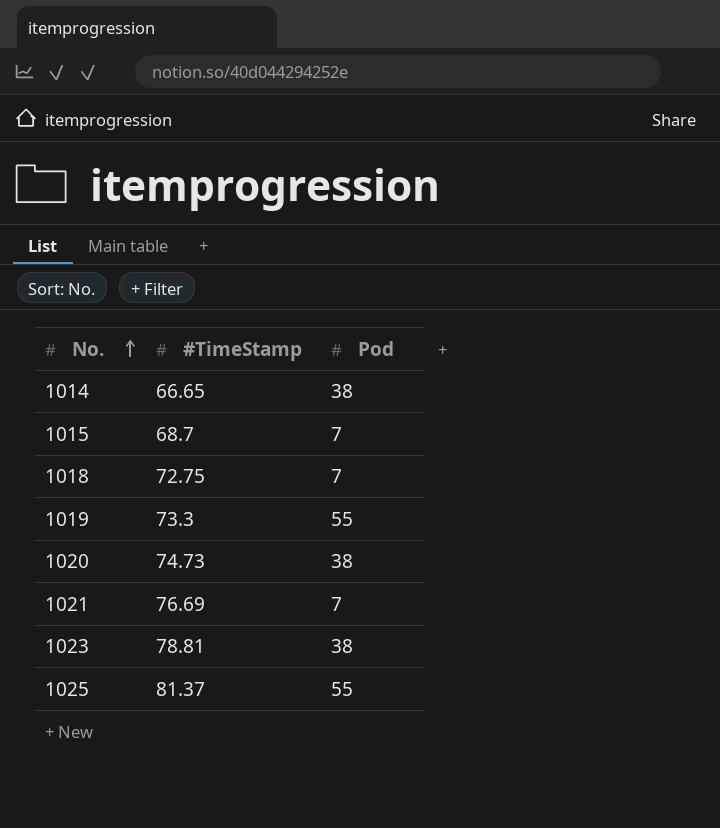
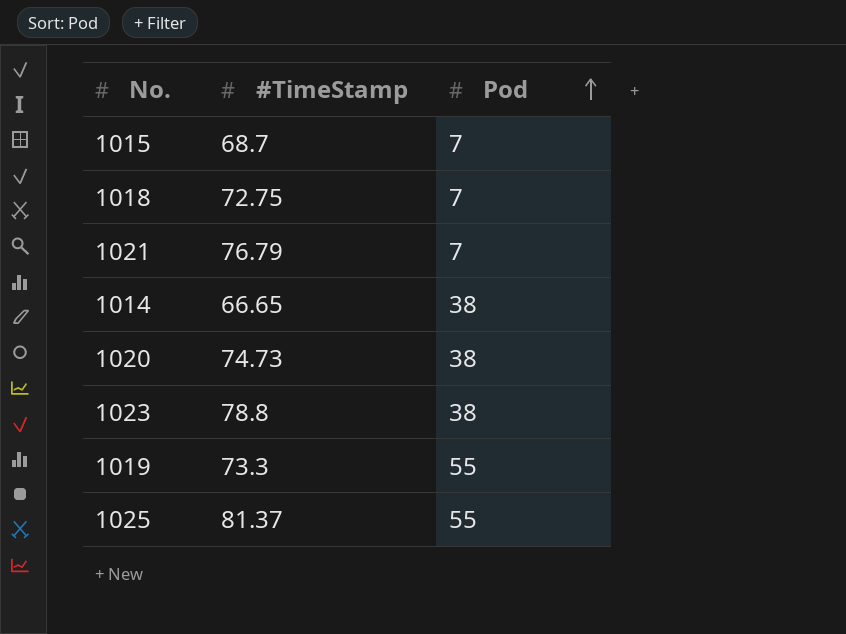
row order: No. ascending -> Pod ascending
1021 | #TimeStamp: 76.69 -> 76.79
1023 | #TimeStamp: 78.81 -> 78.8

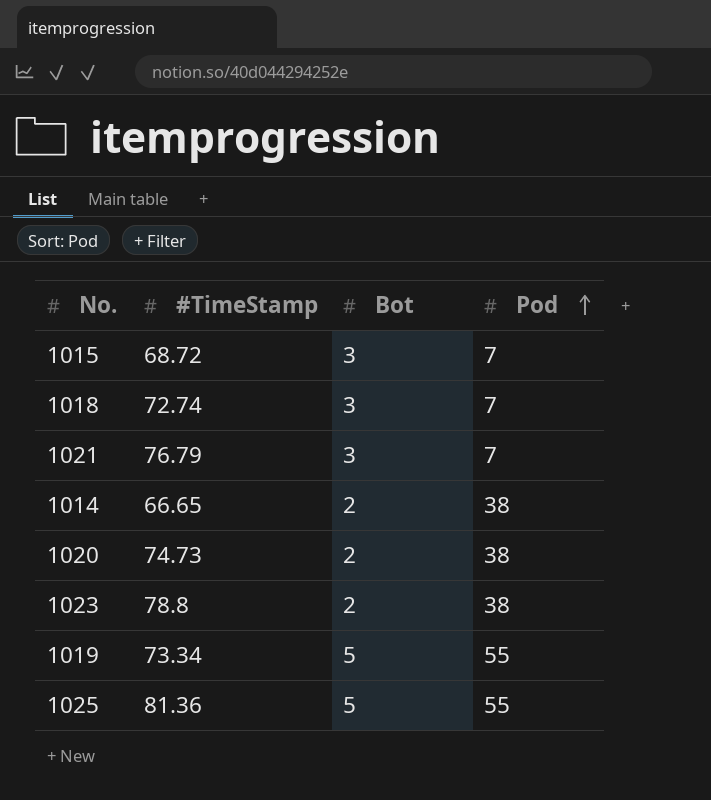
column Bot | position: none -> 3
1015 | #TimeStamp: 68.7 -> 68.72
1018 | #TimeStamp: 72.75 -> 72.74
1019 | #TimeStamp: 73.3 -> 73.34
1025 | #TimeStamp: 81.37 -> 81.36

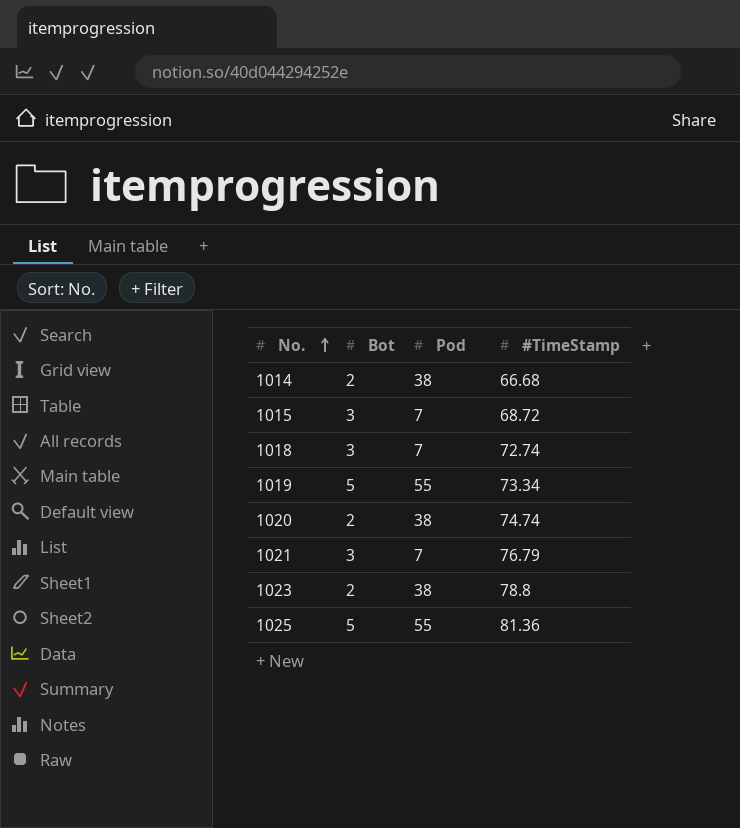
row order: Pod ascending -> No. ascending
column #TimeStamp | position: 2 -> 4
1014 | #TimeStamp: 66.65 -> 66.68
1020 | #TimeStamp: 74.73 -> 74.74

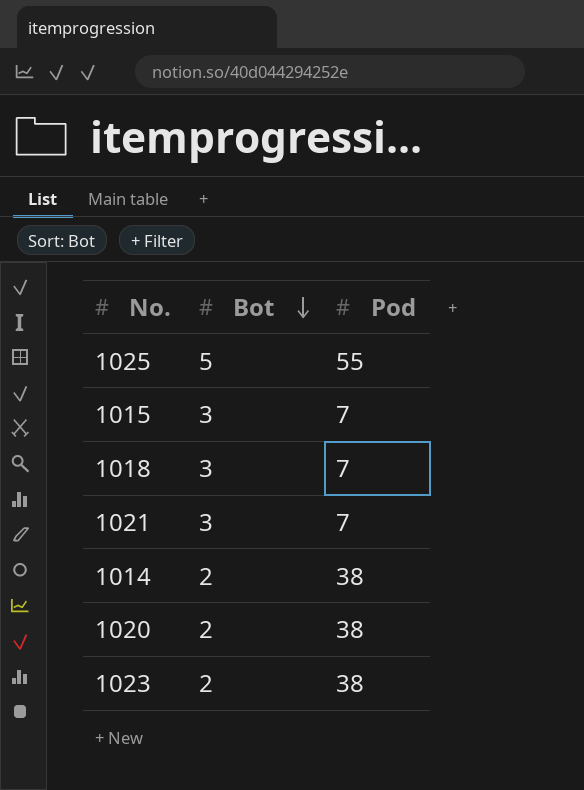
row order: No. ascending -> Bot descending
column #TimeStamp | position: 4 -> none
row 1019: 5 | 55 | 73.34 -> none

